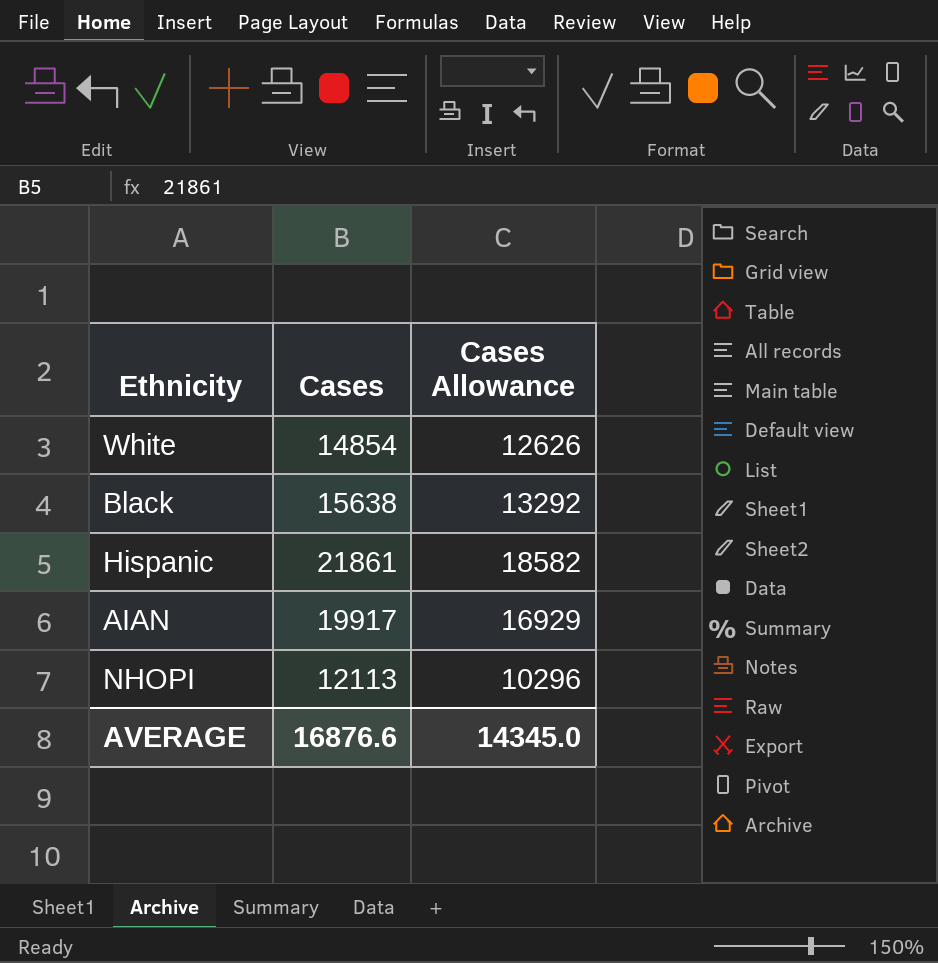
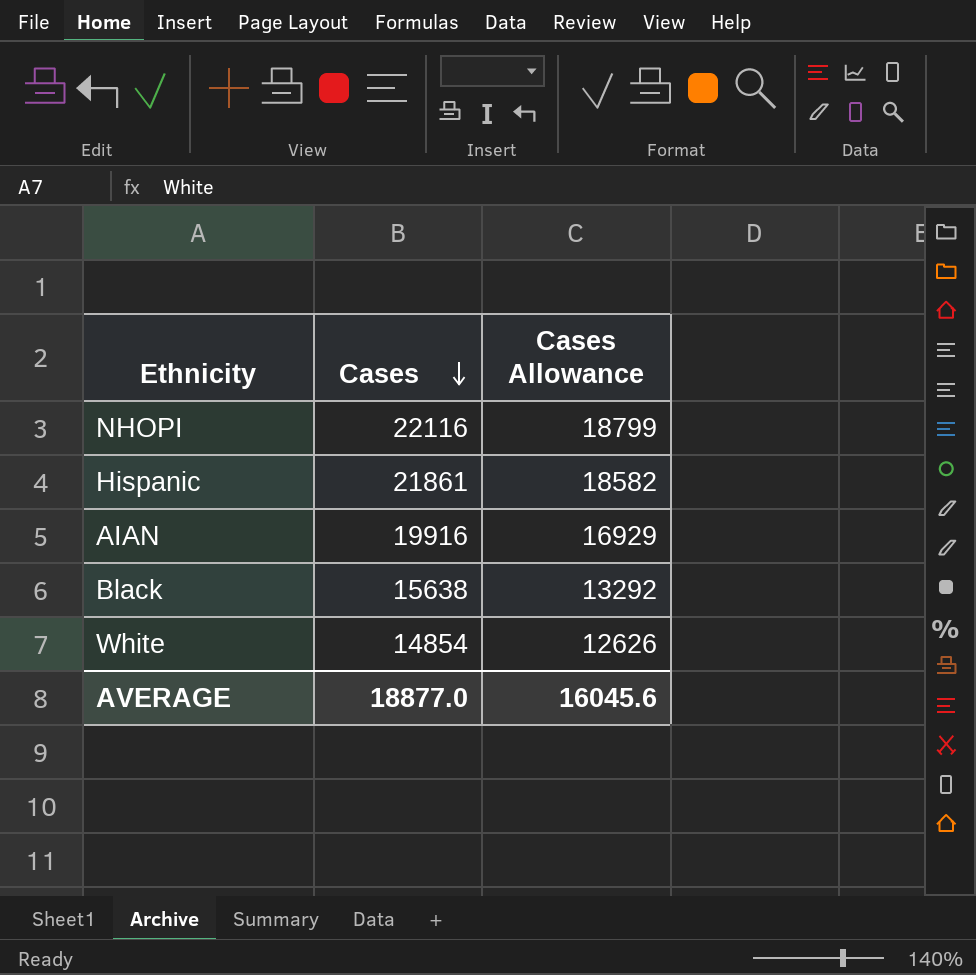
row order: none -> Cases descending
NHOPI | Cases: 12113 -> 22116
NHOPI | Cases Allowance: 10296 -> 18799
AIAN | Cases: 19917 -> 19916
AVERAGE | Cases: 16876.6 -> 18877.0
AVERAGE | Cases Allowance: 14345.0 -> 16045.6

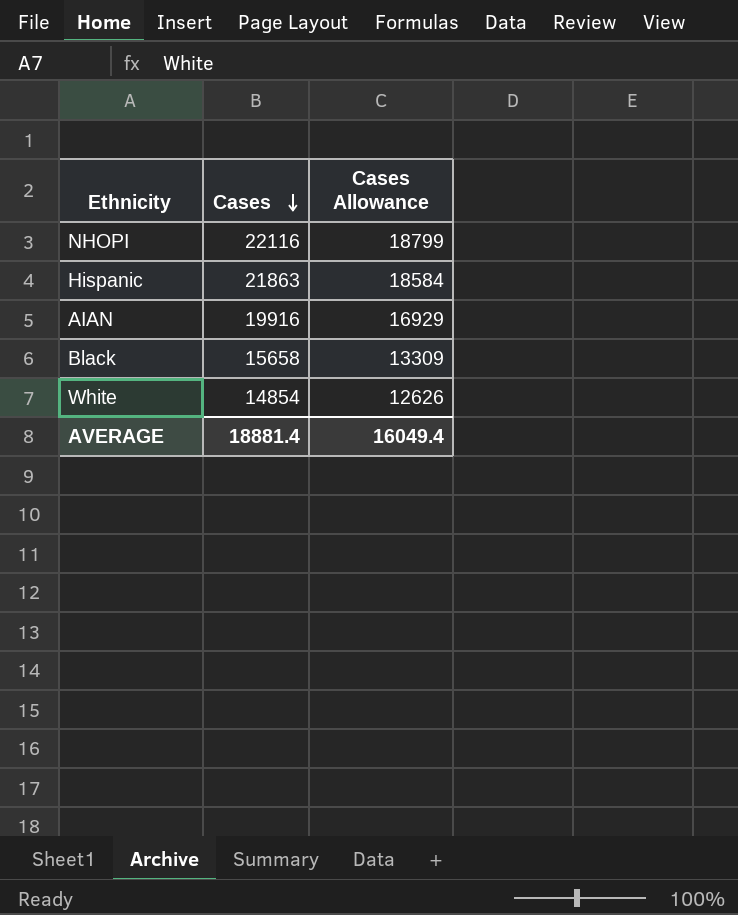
Hispanic | Cases: 21861 -> 21863
Hispanic | Cases Allowance: 18582 -> 18584
Black | Cases: 15638 -> 15658
Black | Cases Allowance: 13292 -> 13309
AVERAGE | Cases: 18877.0 -> 18881.4
AVERAGE | Cases Allowance: 16045.6 -> 16049.4

